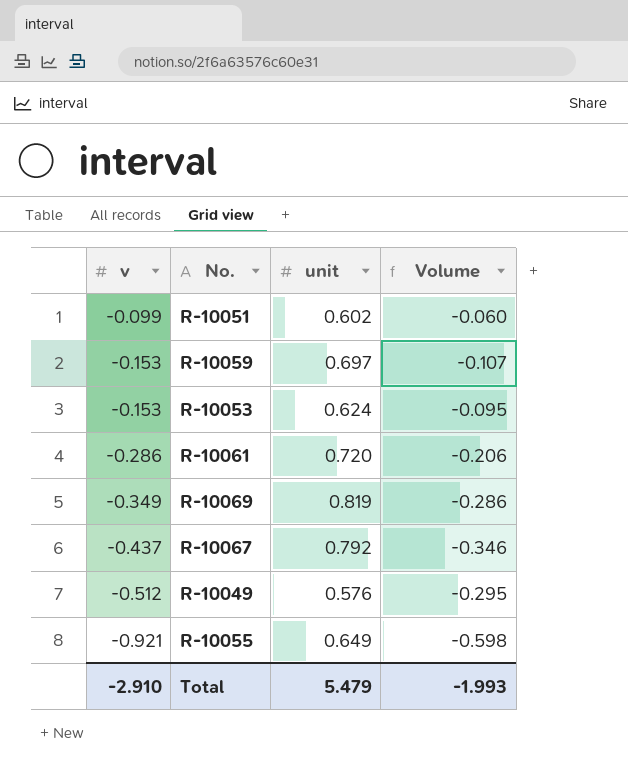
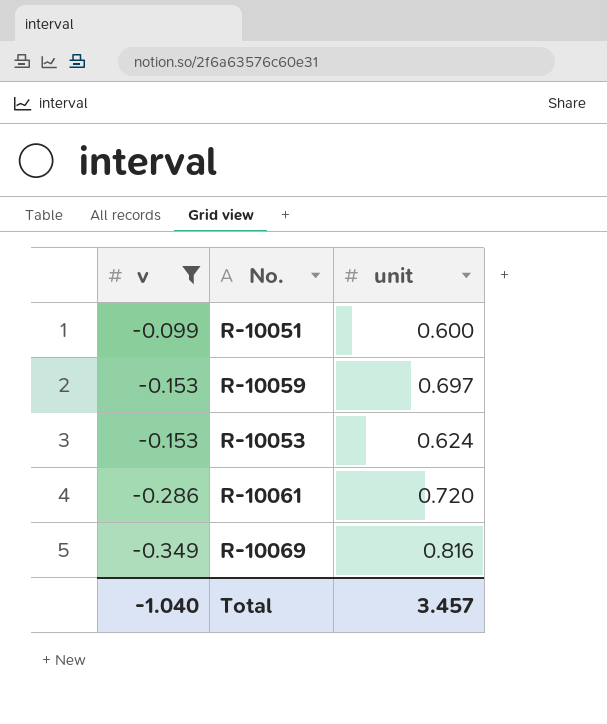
filter: none -> v >= -0.349
column Volume | formula: [v] * [unit] -> none
R-10051 | unit: 0.602 -> 0.600
R-10069 | unit: 0.819 -> 0.816
Total | v: -2.910 -> -1.040
Total | unit: 5.479 -> 3.457

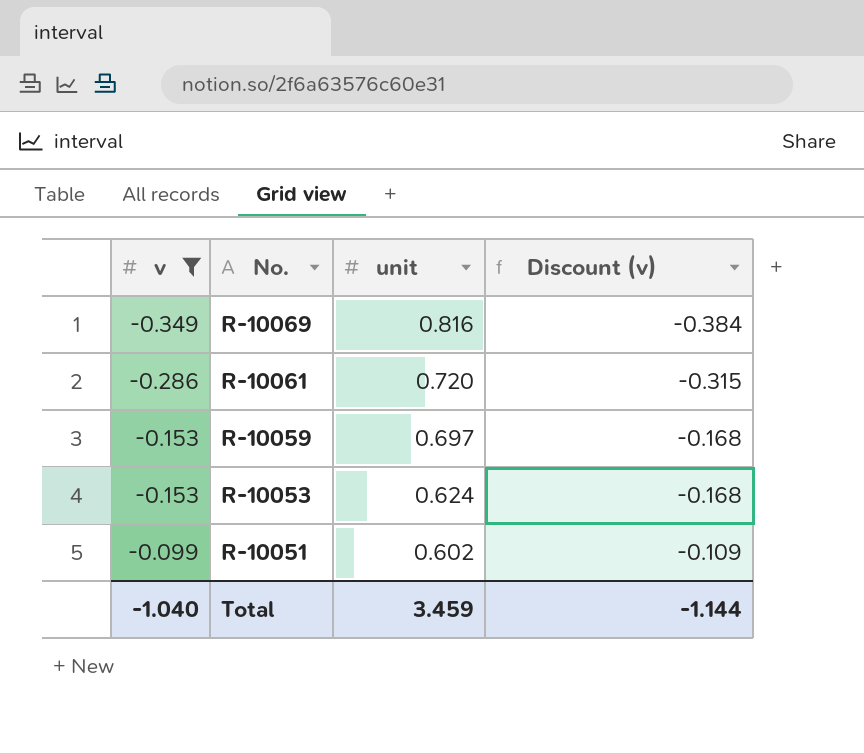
row order: v descending -> v ascending
column Discount (v) | formula: none -> [v] * 1.1
R-10051 | unit: 0.600 -> 0.602
Total | unit: 3.457 -> 3.459

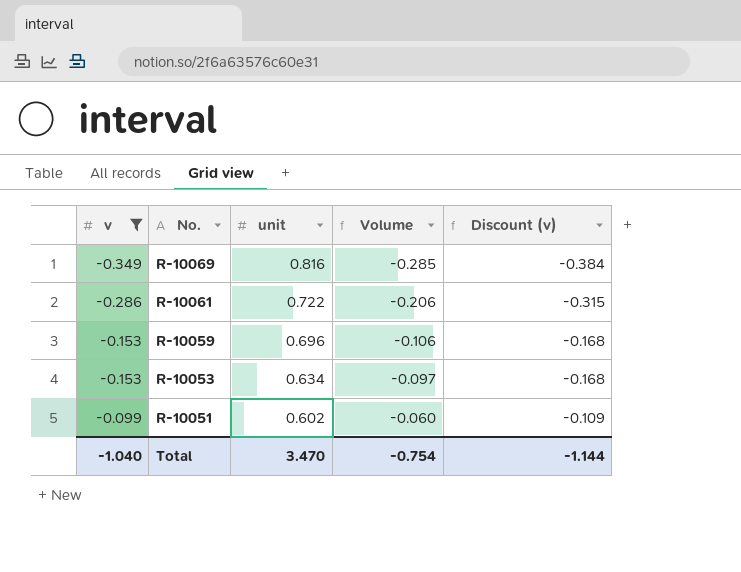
column Volume | formula: none -> [v] * [unit]
R-10061 | unit: 0.720 -> 0.722
R-10059 | unit: 0.697 -> 0.696
R-10053 | unit: 0.624 -> 0.634
Total | unit: 3.459 -> 3.470

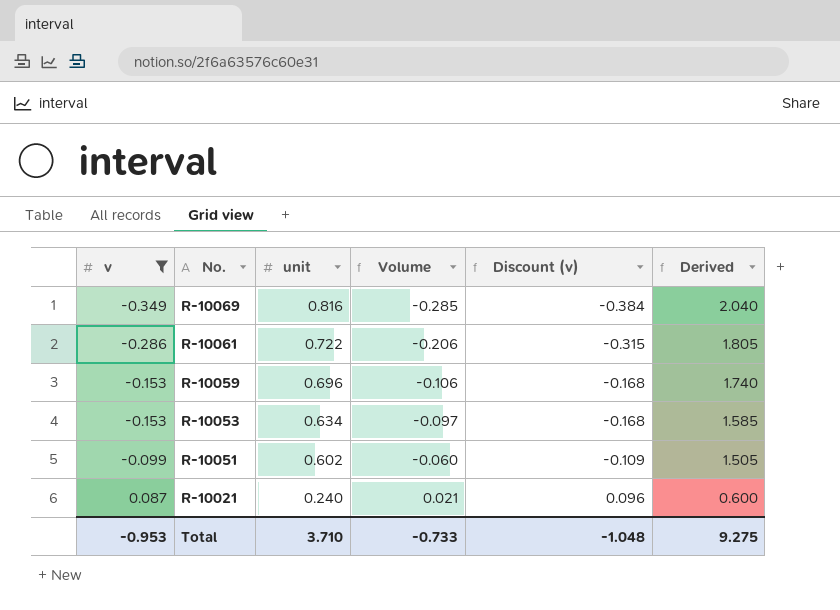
column Derived | formula: none -> [unit] * 2.5
row R-10021: none -> 0.087 | 0.240 | 0.021 | 0.096 | 0.600
Total | v: -1.040 -> -0.953
Total | unit: 3.470 -> 3.710
Total | Volume: -0.754 -> -0.733
Total | Discount (v): -1.144 -> -1.048

